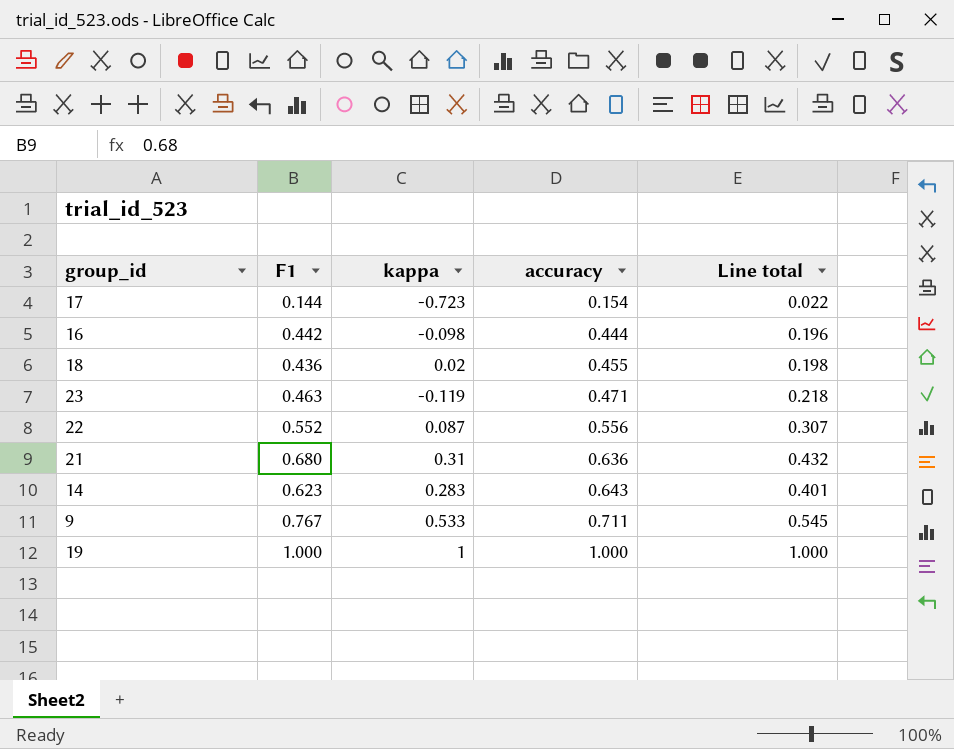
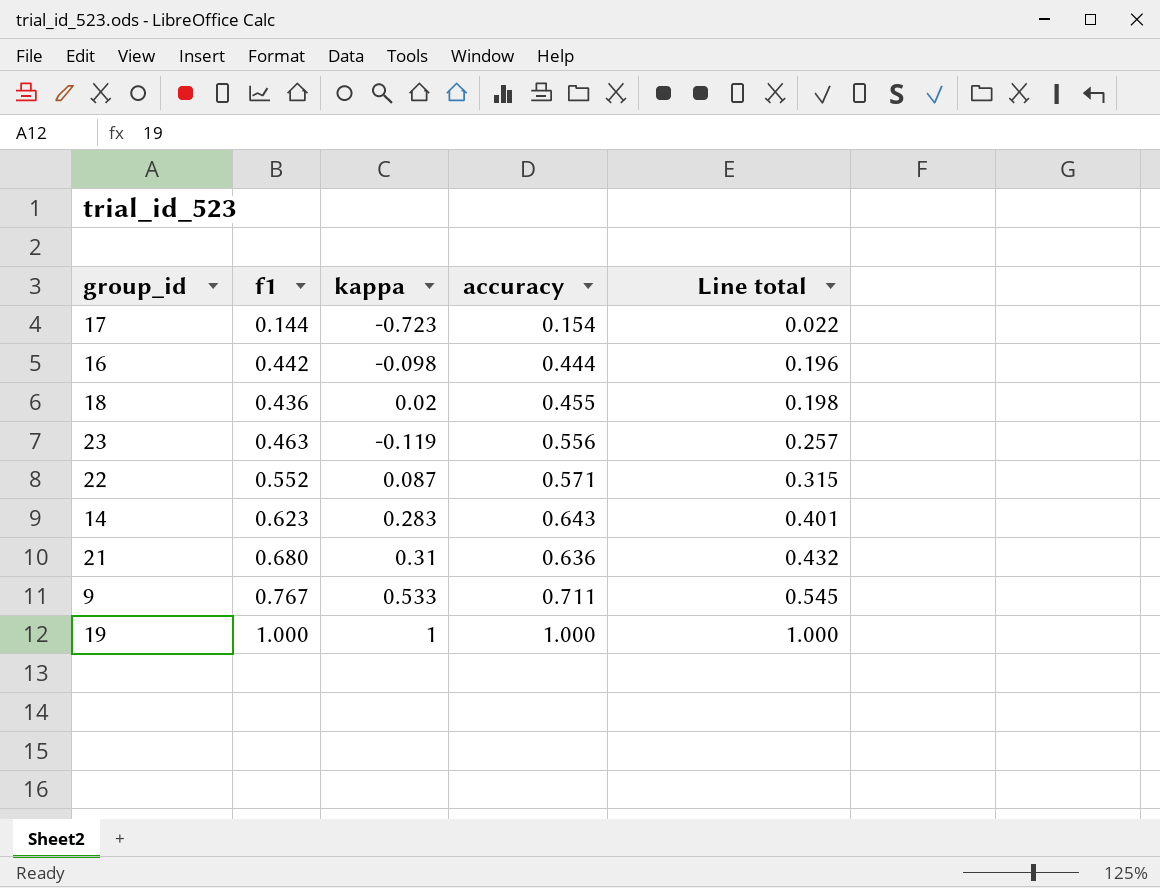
row order: accuracy ascending -> Line total ascending
column name: F1 -> f1
23 | accuracy: 0.471 -> 0.556
23 | Line total: 0.218 -> 0.257
22 | accuracy: 0.556 -> 0.571
22 | Line total: 0.307 -> 0.315

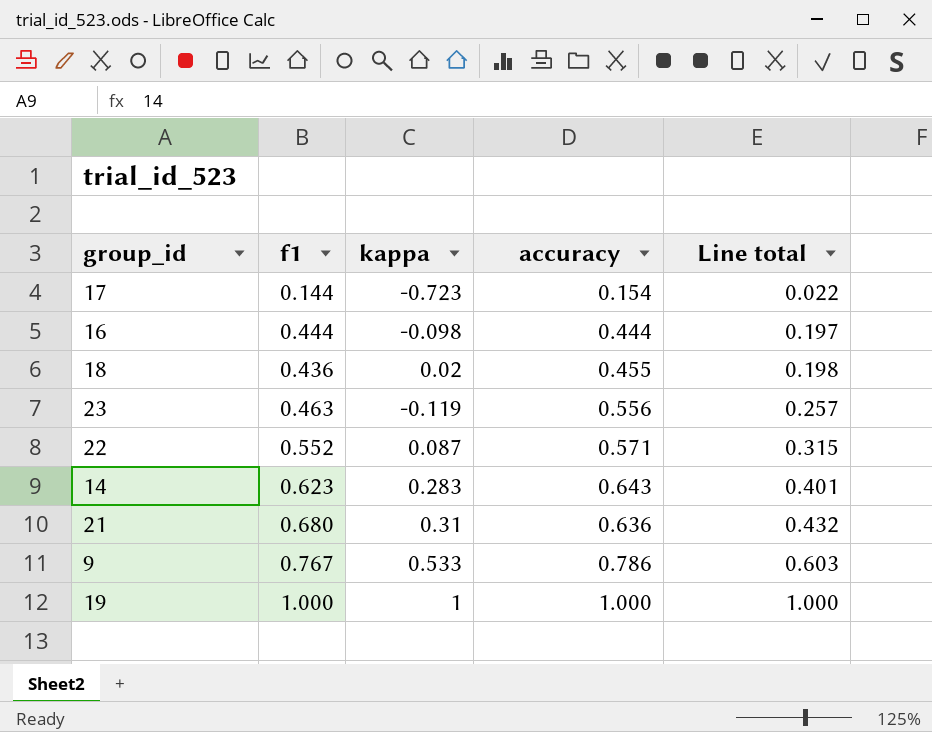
16 | f1: 0.442 -> 0.444
16 | Line total: 0.196 -> 0.197
9 | accuracy: 0.711 -> 0.786
9 | Line total: 0.545 -> 0.603

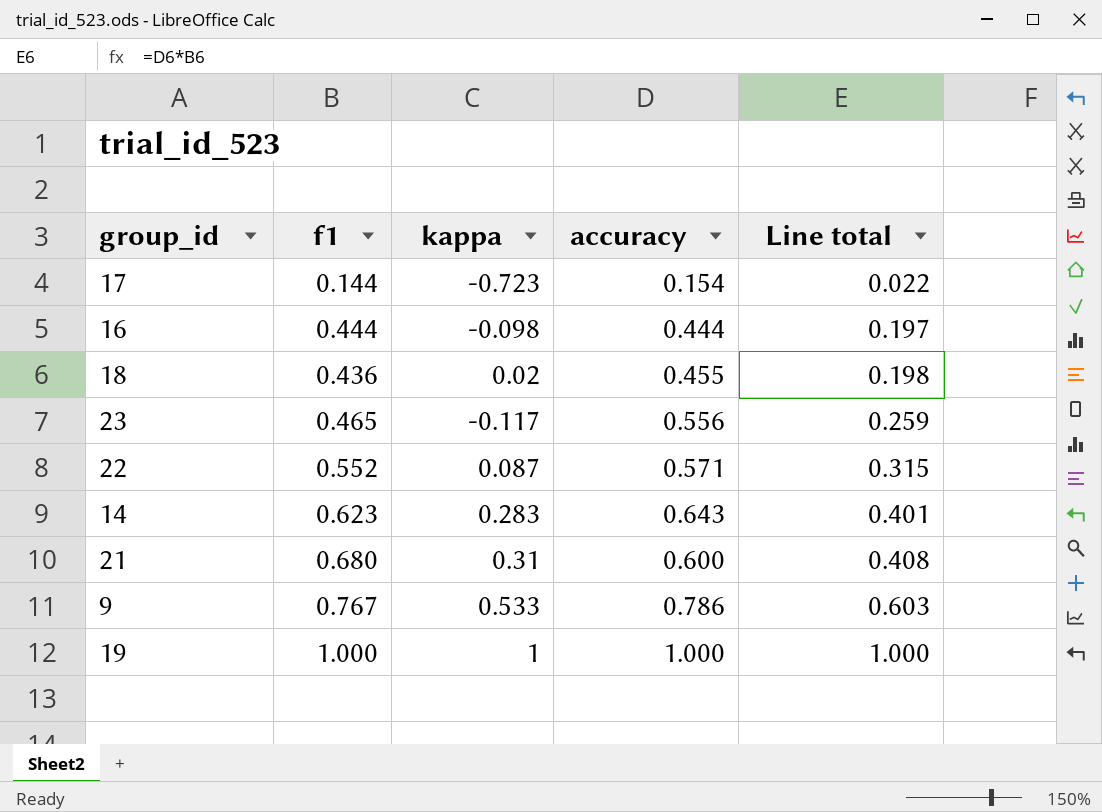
23 | f1: 0.463 -> 0.465
23 | kappa: -0.119 -> -0.117
23 | Line total: 0.257 -> 0.259
21 | accuracy: 0.636 -> 0.600
21 | Line total: 0.432 -> 0.408

